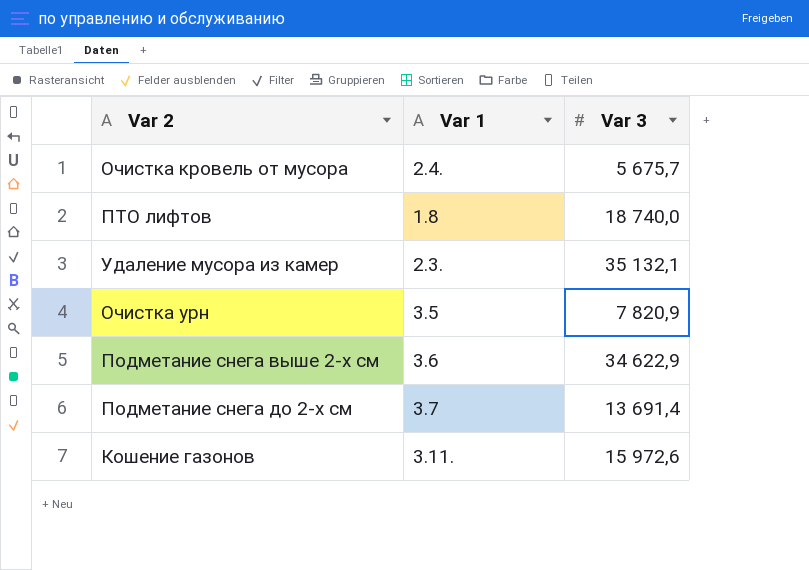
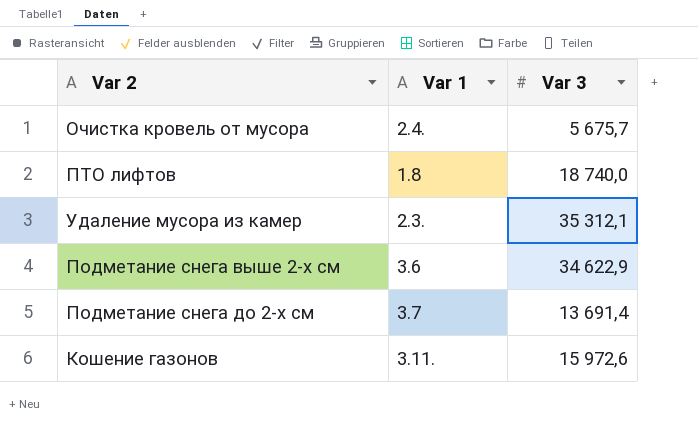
row Очистка урн: 3.5 | 7 820,9 -> none
Удаление мусора из камер | Var 3: 35 132,1 -> 35 312,1

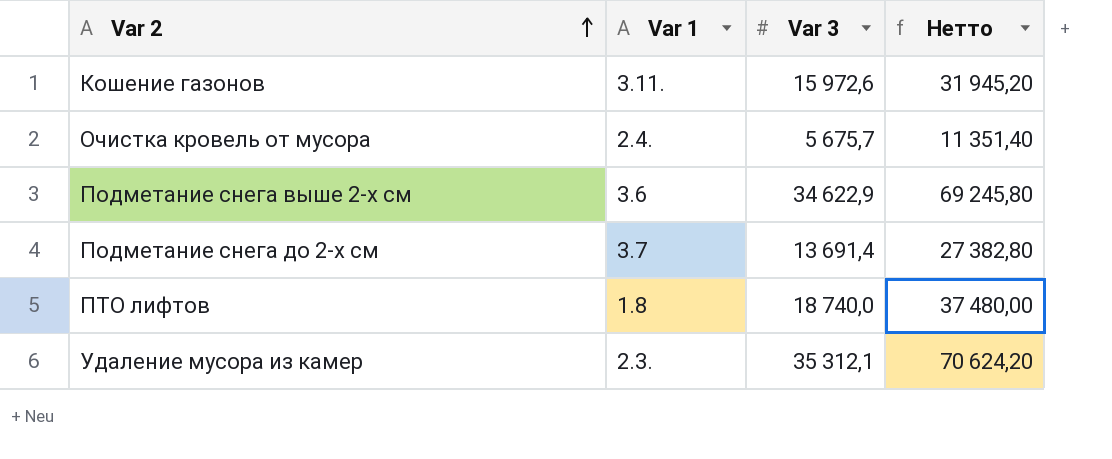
row order: none -> Var 2 ascending
column Нетто | formula: none -> [Var 3] * 2

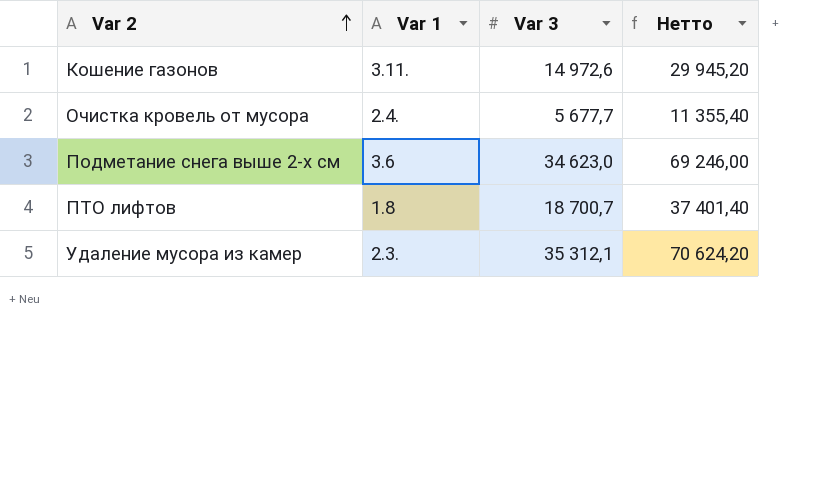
row Подметание снега до 2-х см: 3.7 | 13 691,4 | 27 382,80 -> none
Кошение газонов | Var 3: 15 972,6 -> 14 972,6
Кошение газонов | Нетто: 31 945,20 -> 29 945,20
Очистка кровель от мусора | Var 3: 5 675,7 -> 5 677,7
Очистка кровель от мусора | Нетто: 11 351,40 -> 11 355,40
Подметание снега выше 2-х см | Var 3: 34 622,9 -> 34 623,0
Подметание снега выше 2-х см | Нетто: 69 245,80 -> 69 246,00
ПТО лифтов | Var 3: 18 740,0 -> 18 700,7
ПТО лифтов | Нетто: 37 480,00 -> 37 401,40

